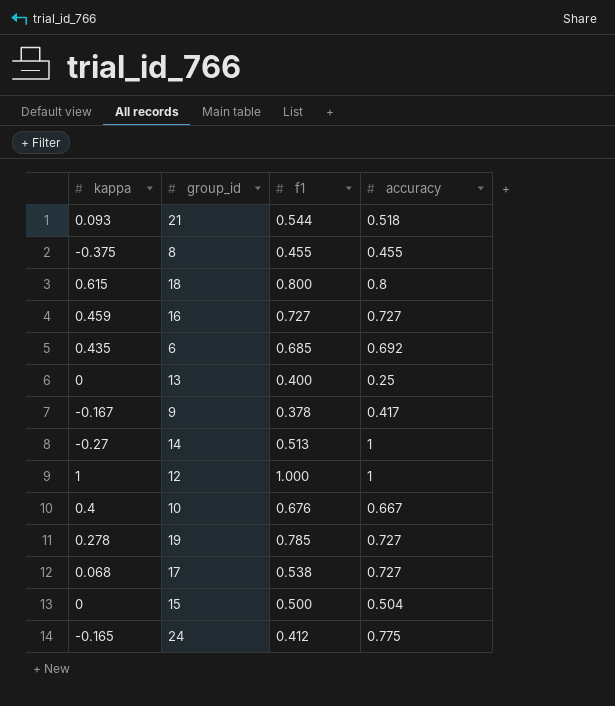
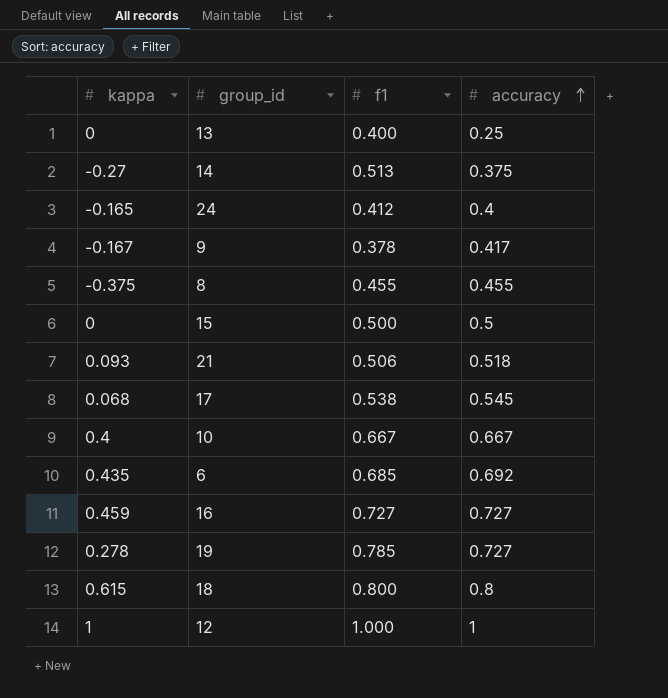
row order: none -> accuracy ascending
14 | accuracy: 1 -> 0.375
24 | accuracy: 0.775 -> 0.4
15 | accuracy: 0.504 -> 0.5
21 | f1: 0.544 -> 0.506
17 | accuracy: 0.727 -> 0.545
10 | f1: 0.676 -> 0.667

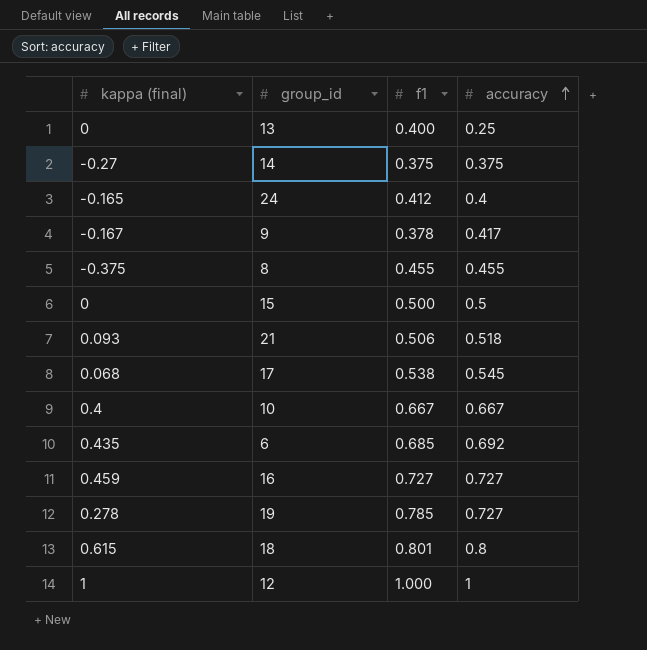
column name: kappa -> kappa (final)
14 | f1: 0.513 -> 0.375
18 | f1: 0.800 -> 0.801

